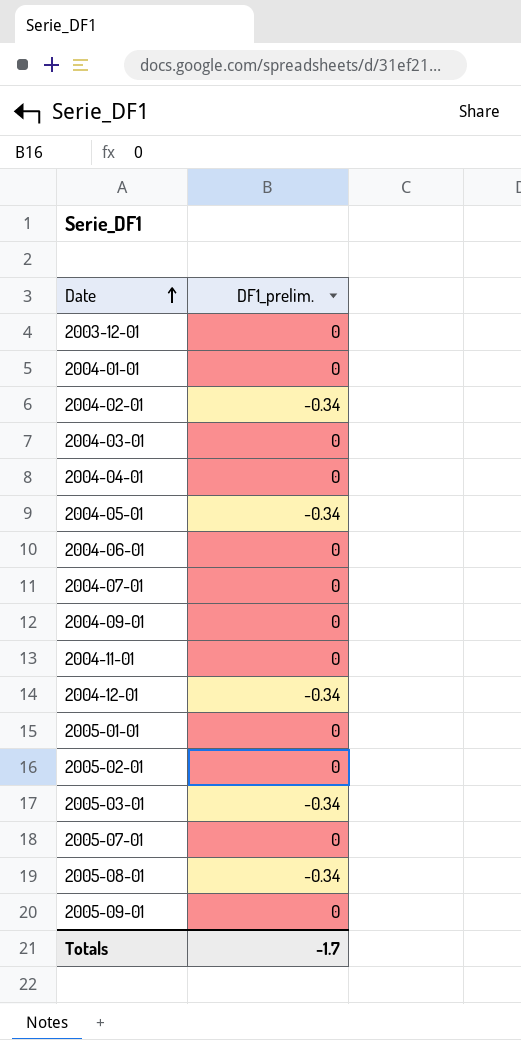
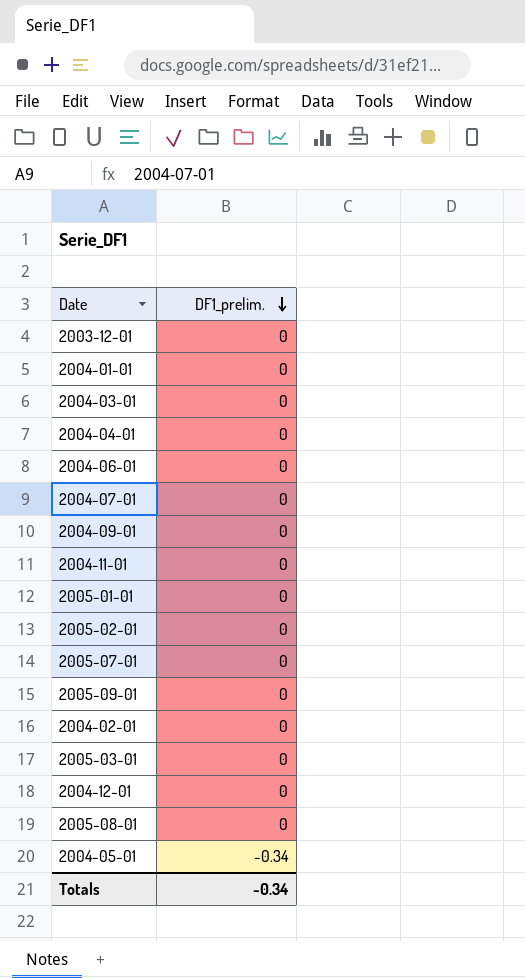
row order: Date ascending -> DF1_prelim. descending
2004-02-01 | DF1_prelim.: -0.34 -> 0
2005-03-01 | DF1_prelim.: -0.34 -> 0
2004-12-01 | DF1_prelim.: -0.34 -> 0
2005-08-01 | DF1_prelim.: -0.34 -> 0
Totals | DF1_prelim.: -1.7 -> -0.34

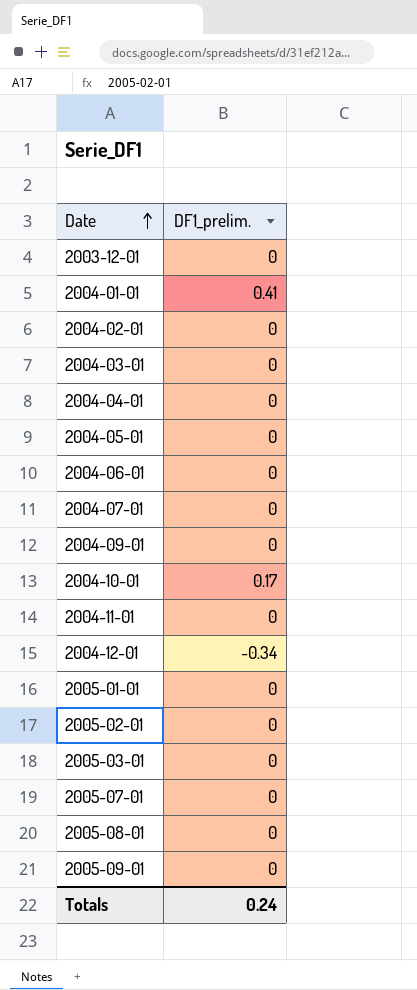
row order: DF1_prelim. descending -> Date ascending
2004-01-01 | DF1_prelim.: 0 -> 0.41
2004-05-01 | DF1_prelim.: -0.34 -> 0
row 2004-10-01: none -> 0.17
2004-12-01 | DF1_prelim.: 0 -> -0.34
Totals | DF1_prelim.: -0.34 -> 0.24

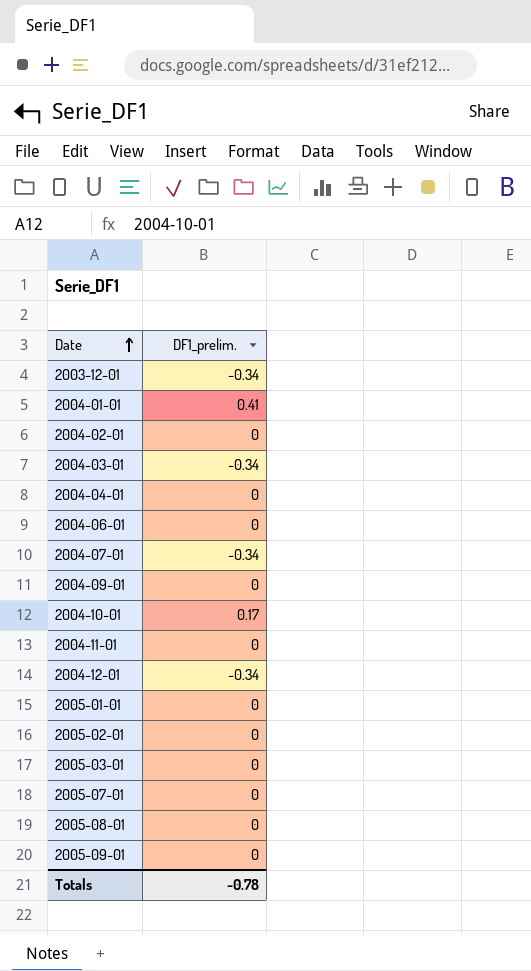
row 2004-05-01: 0 -> none
2003-12-01 | DF1_prelim.: 0 -> -0.34
2004-03-01 | DF1_prelim.: 0 -> -0.34
2004-07-01 | DF1_prelim.: 0 -> -0.34
Totals | DF1_prelim.: 0.24 -> -0.78

